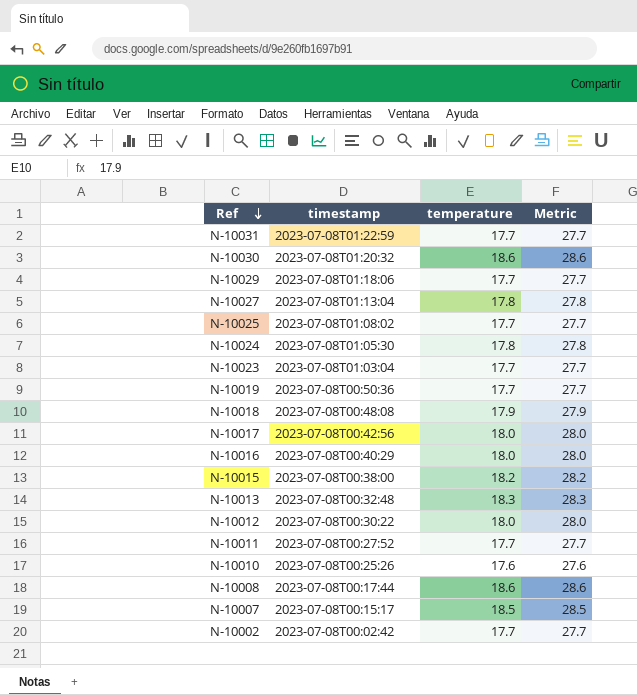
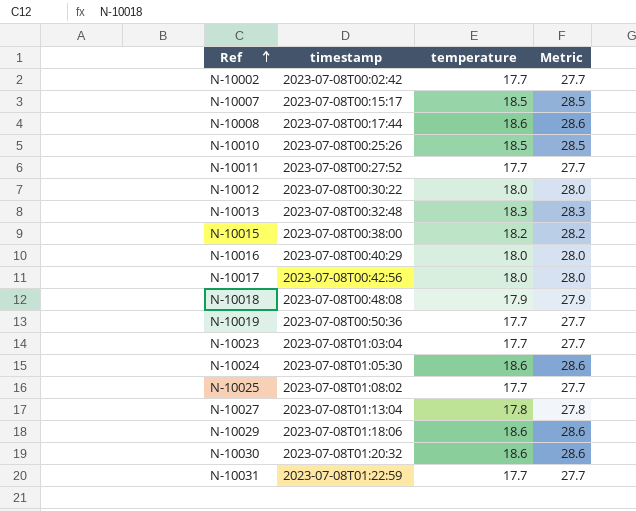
row order: Ref descending -> Ref ascending
N-10010 | temperature: 17.6 -> 18.5
N-10010 | Metric: 27.6 -> 28.5
N-10024 | temperature: 17.8 -> 18.6
N-10024 | Metric: 27.8 -> 28.6
N-10029 | temperature: 17.7 -> 18.6
N-10029 | Metric: 27.7 -> 28.6

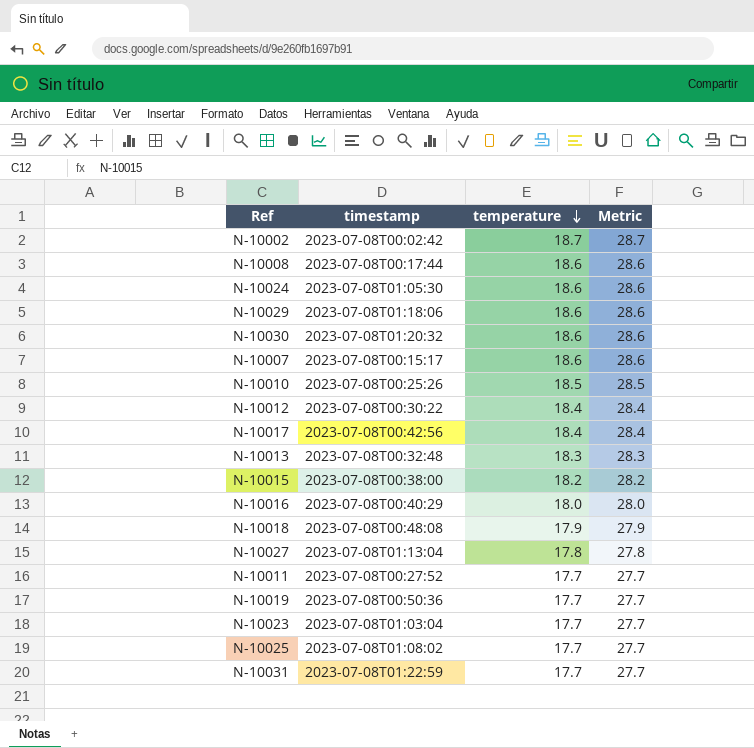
row order: Ref ascending -> temperature descending
N-10002 | temperature: 17.7 -> 18.7
N-10002 | Metric: 27.7 -> 28.7
N-10007 | temperature: 18.5 -> 18.6
N-10007 | Metric: 28.5 -> 28.6
N-10012 | temperature: 18.0 -> 18.4
N-10012 | Metric: 28.0 -> 28.4
N-10017 | temperature: 18.0 -> 18.4
N-10017 | Metric: 28.0 -> 28.4

